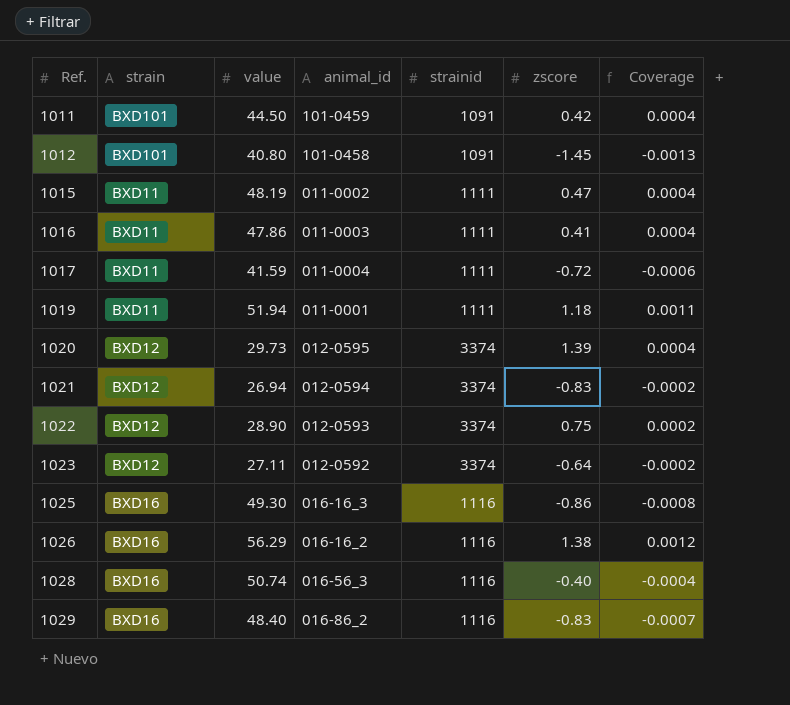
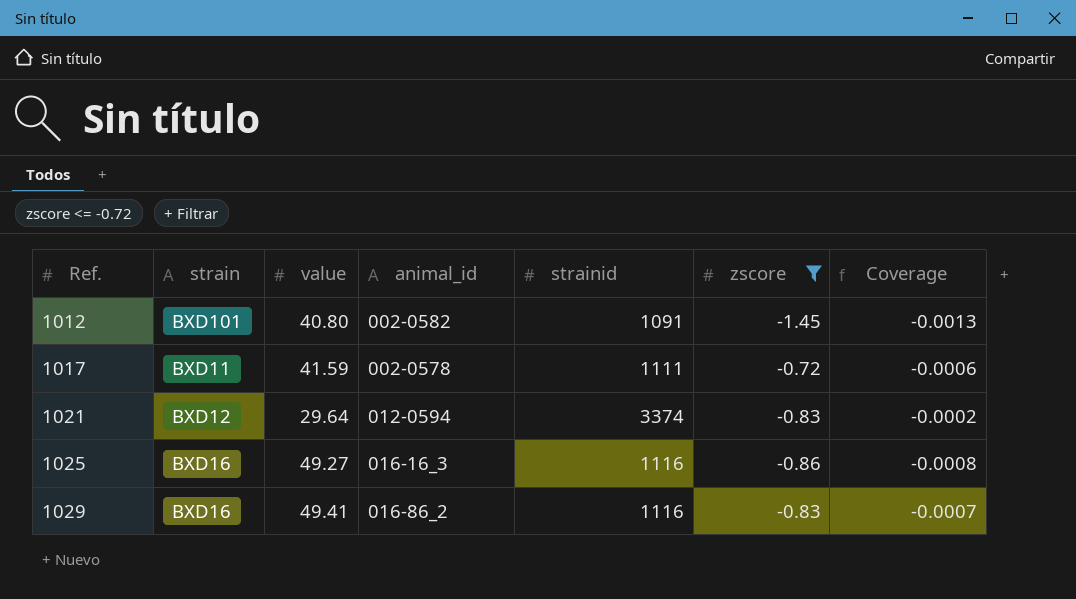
filter: none -> zscore <= -0.72
1012 | animal_id: 101-0458 -> 002-0582
1017 | animal_id: 011-0004 -> 002-0578
1021 | value: 26.94 -> 29.64
1025 | value: 49.30 -> 49.27
1029 | value: 48.40 -> 49.41

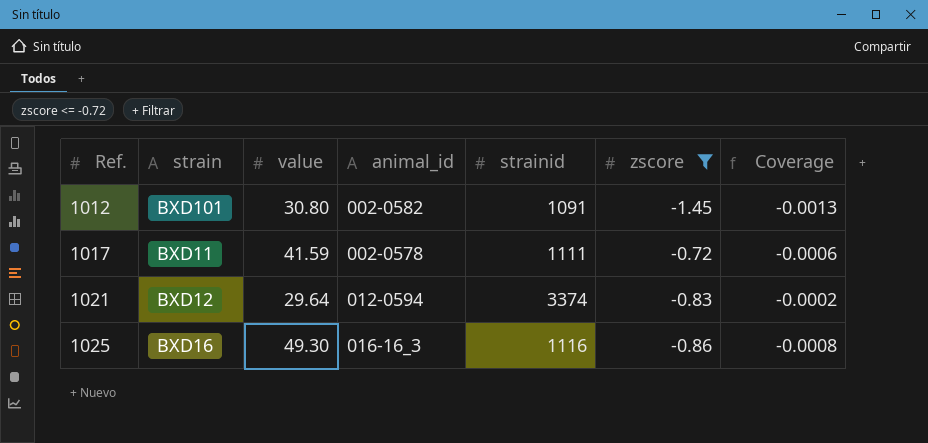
row 1029: BXD16 | 49.41 | 016-86_2 | 1116 | -0.83 | -0.0007 -> none
1012 | value: 40.80 -> 30.80
1025 | value: 49.27 -> 49.30

